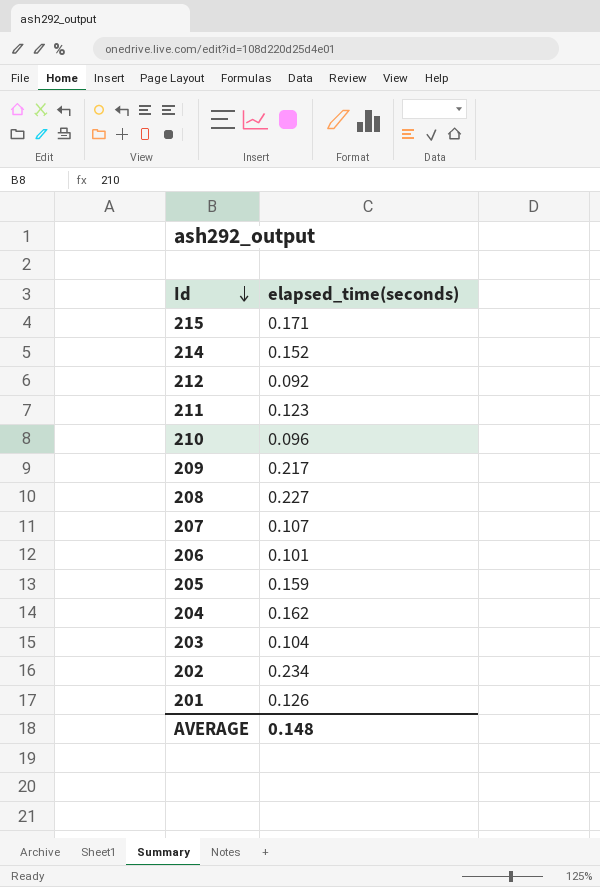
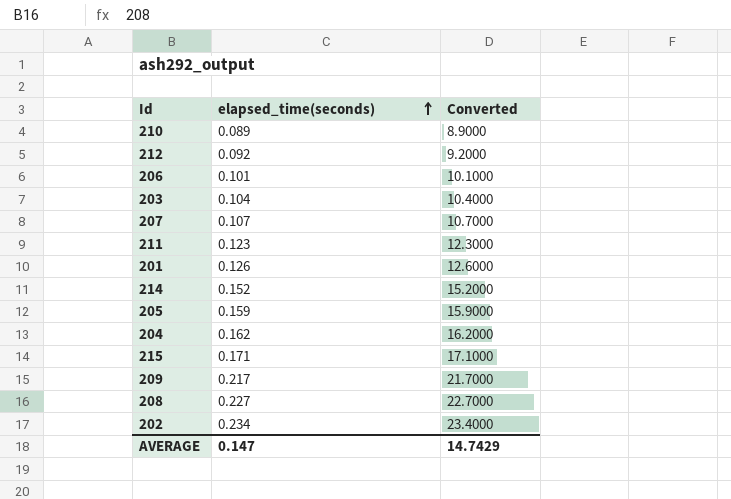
row order: Id descending -> elapsed_time(seconds) ascending
column Converted | formula: none -> [elapsed_time(seconds)] * 100
210 | elapsed_time(seconds): 0.096 -> 0.089
AVERAGE | elapsed_time(seconds): 0.148 -> 0.147

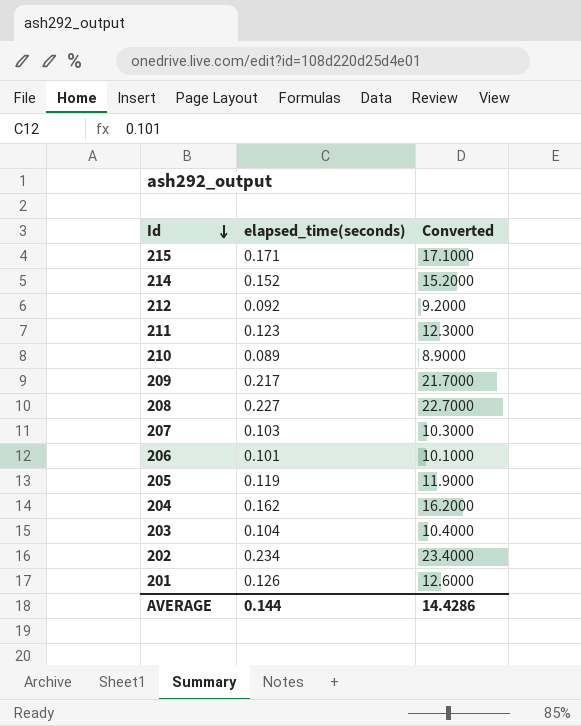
row order: elapsed_time(seconds) ascending -> Id descending
207 | elapsed_time(seconds): 0.107 -> 0.103
207 | Converted: 10.7000 -> 10.3000
205 | elapsed_time(seconds): 0.159 -> 0.119
205 | Converted: 15.9000 -> 11.9000
AVERAGE | elapsed_time(seconds): 0.147 -> 0.144
AVERAGE | Converted: 14.7429 -> 14.4286

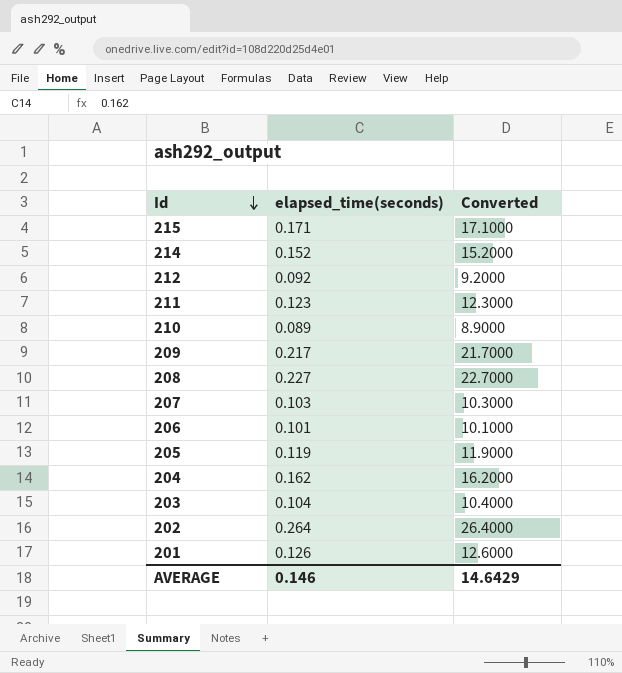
202 | elapsed_time(seconds): 0.234 -> 0.264
202 | Converted: 23.4000 -> 26.4000
AVERAGE | elapsed_time(seconds): 0.144 -> 0.146
AVERAGE | Converted: 14.4286 -> 14.6429

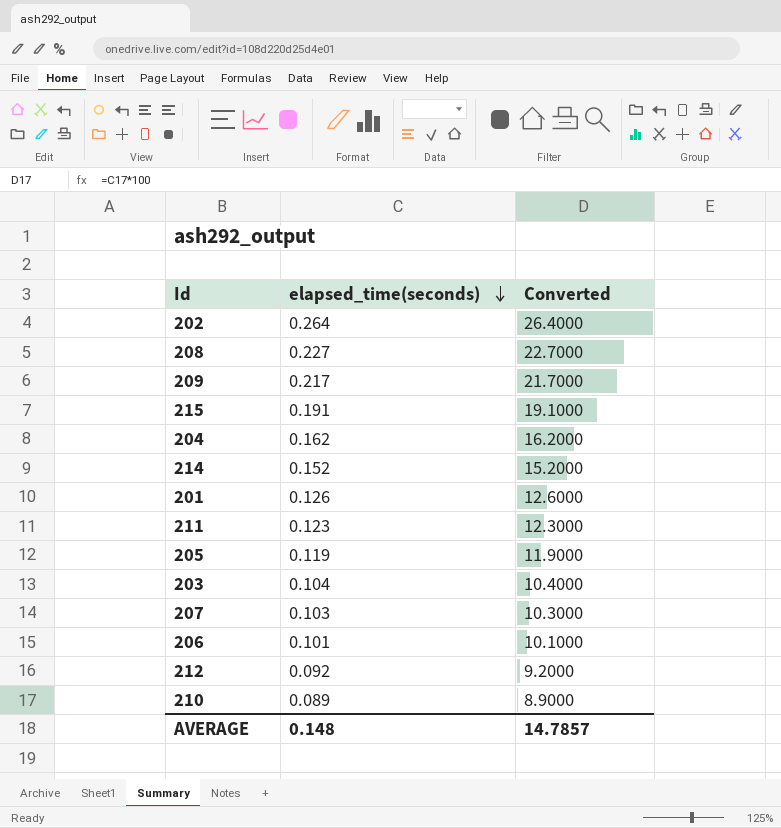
row order: Id descending -> elapsed_time(seconds) descending
215 | elapsed_time(seconds): 0.171 -> 0.191
215 | Converted: 17.1000 -> 19.1000
AVERAGE | elapsed_time(seconds): 0.146 -> 0.148
AVERAGE | Converted: 14.6429 -> 14.7857

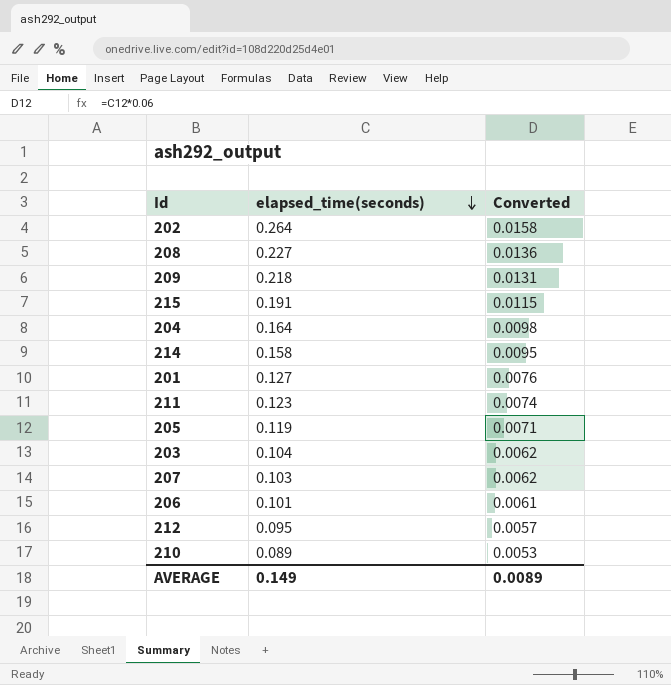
column Converted | formula: [elapsed_time(seconds)] * 100 -> [elapsed_time(seconds)] * 0.06
209 | elapsed_time(seconds): 0.217 -> 0.218
204 | elapsed_time(seconds): 0.162 -> 0.164
214 | elapsed_time(seconds): 0.152 -> 0.158
201 | elapsed_time(seconds): 0.126 -> 0.127
212 | elapsed_time(seconds): 0.092 -> 0.095
AVERAGE | elapsed_time(seconds): 0.148 -> 0.149
AVERAGE | Converted: 14.7857 -> 0.0089

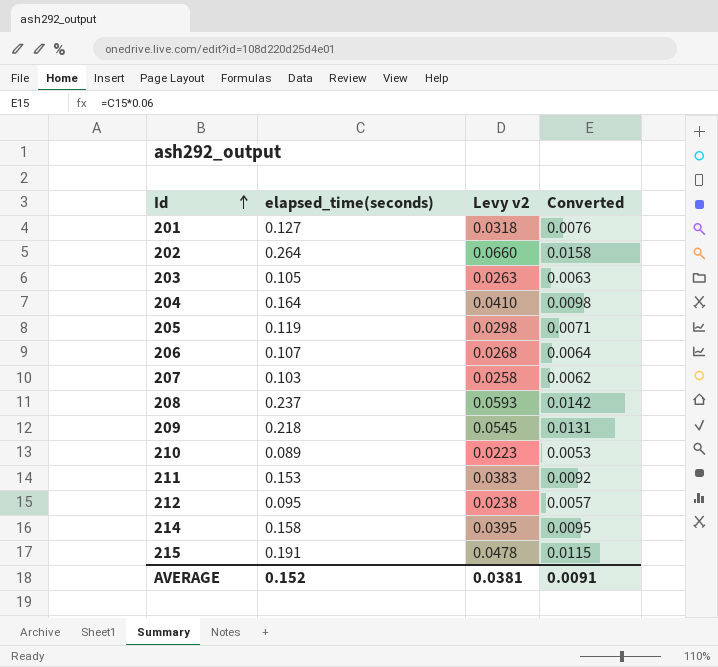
row order: elapsed_time(seconds) descending -> Id ascending
column Levy v2 | formula: none -> [elapsed_time(seconds)] * 0.25
203 | elapsed_time(seconds): 0.104 -> 0.105
203 | Converted: 0.0062 -> 0.0063
206 | elapsed_time(seconds): 0.101 -> 0.107
206 | Converted: 0.0061 -> 0.0064
208 | elapsed_time(seconds): 0.227 -> 0.237
208 | Converted: 0.0136 -> 0.0142
211 | elapsed_time(seconds): 0.123 -> 0.153
211 | Converted: 0.0074 -> 0.0092
AVERAGE | elapsed_time(seconds): 0.149 -> 0.152
AVERAGE | Converted: 0.0089 -> 0.0091

